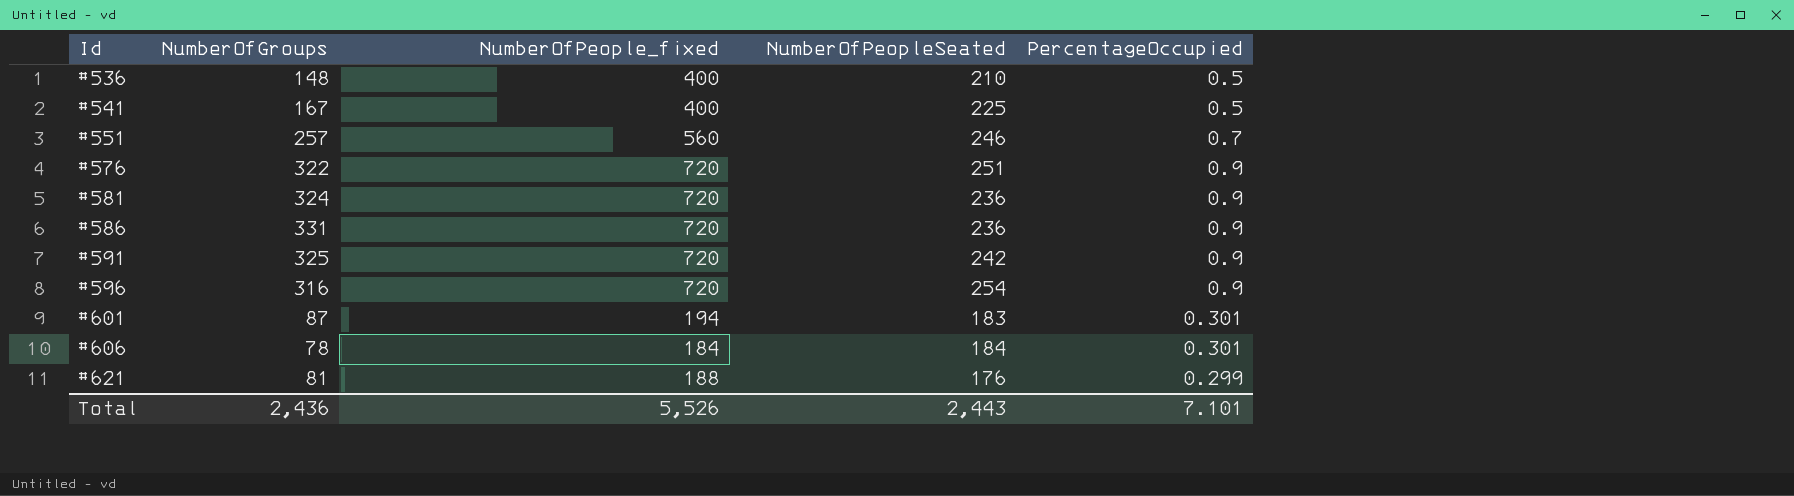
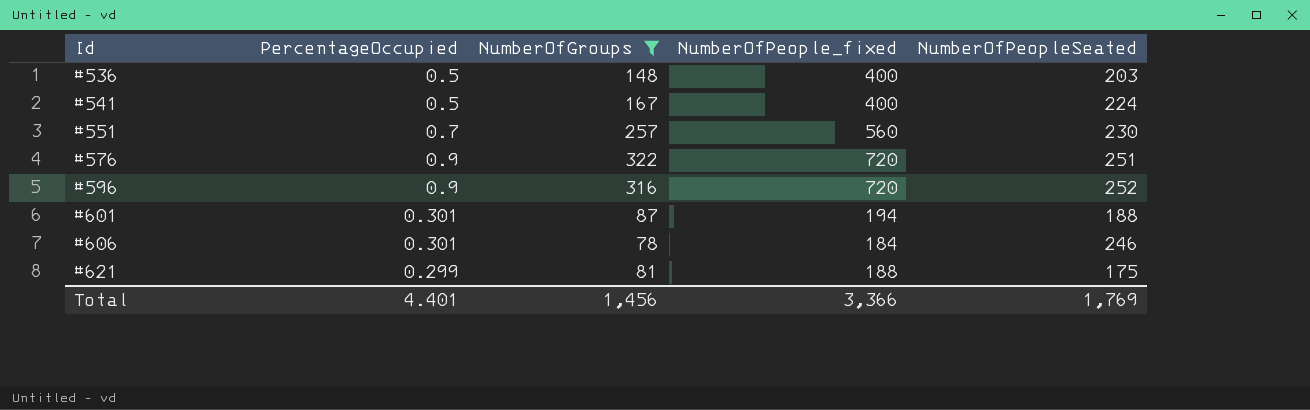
filter: none -> NumberOfGroups <= 322
column PercentageOccupied | position: 5 -> 2
#536 | NumberOfPeopleSeated: 210 -> 203
#541 | NumberOfPeopleSeated: 225 -> 224
#551 | NumberOfPeopleSeated: 246 -> 230
#596 | NumberOfPeopleSeated: 254 -> 252
#601 | NumberOfPeopleSeated: 183 -> 188
#606 | NumberOfPeopleSeated: 184 -> 246
#621 | NumberOfPeopleSeated: 176 -> 175
Total | PercentageOccupied: 7.101 -> 4.401
Total | NumberOfGroups: 2,436 -> 1,456
Total | NumberOfPeople_fixed: 5,526 -> 3,366
Total | NumberOfPeopleSeated: 2,443 -> 1,769

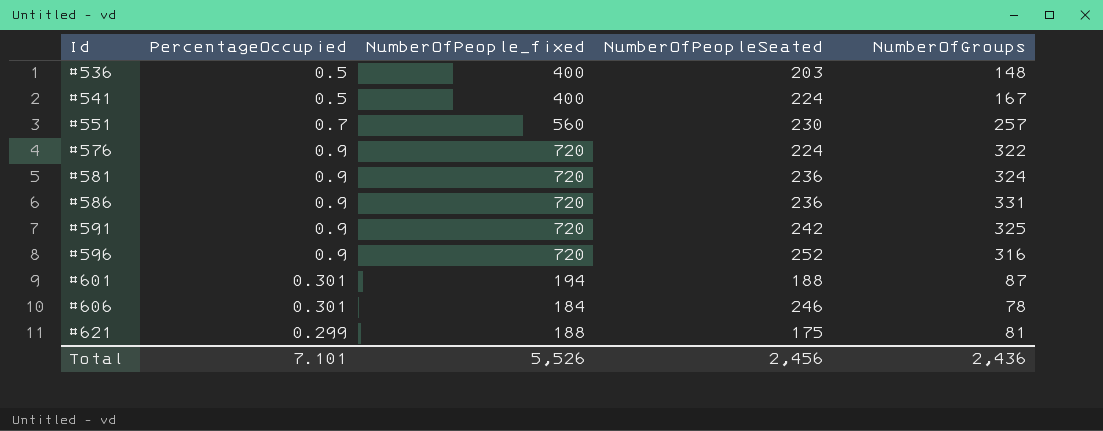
filter: NumberOfGroups <= 322 -> none
column NumberOfGroups | position: 3 -> 5
#576 | NumberOfPeopleSeated: 251 -> 224
Total | PercentageOccupied: 4.401 -> 7.101
Total | NumberOfPeople_fixed: 3,366 -> 5,526
Total | NumberOfPeopleSeated: 1,769 -> 2,456
Total | NumberOfGroups: 1,456 -> 2,436

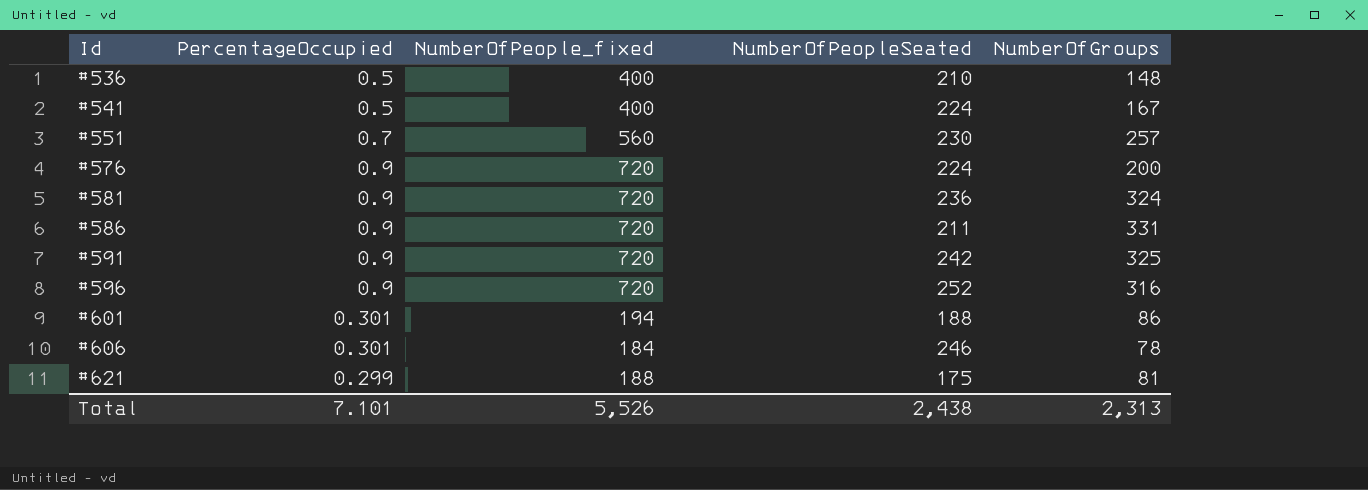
#536 | NumberOfPeopleSeated: 203 -> 210
#576 | NumberOfGroups: 322 -> 200
#586 | NumberOfPeopleSeated: 236 -> 211
#601 | NumberOfGroups: 87 -> 86
Total | NumberOfPeopleSeated: 2,456 -> 2,438
Total | NumberOfGroups: 2,436 -> 2,313

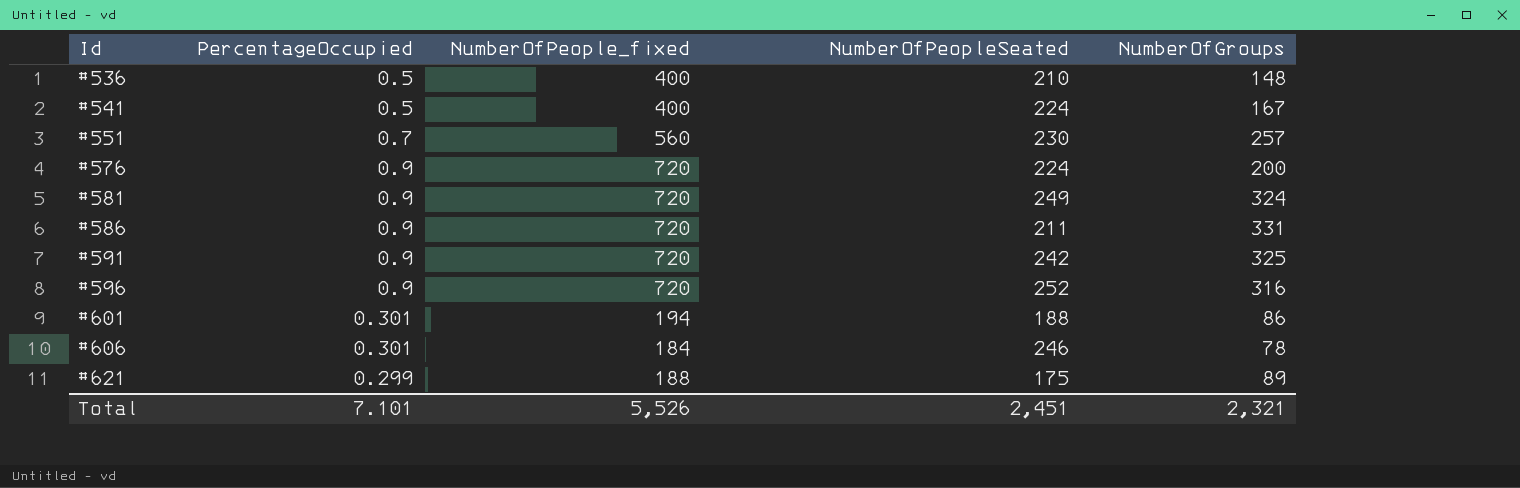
#581 | NumberOfPeopleSeated: 236 -> 249
#621 | NumberOfGroups: 81 -> 89
Total | NumberOfPeopleSeated: 2,438 -> 2,451
Total | NumberOfGroups: 2,313 -> 2,321

